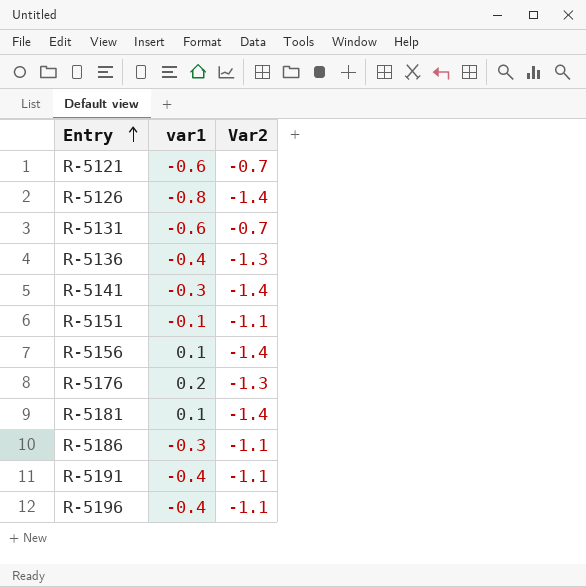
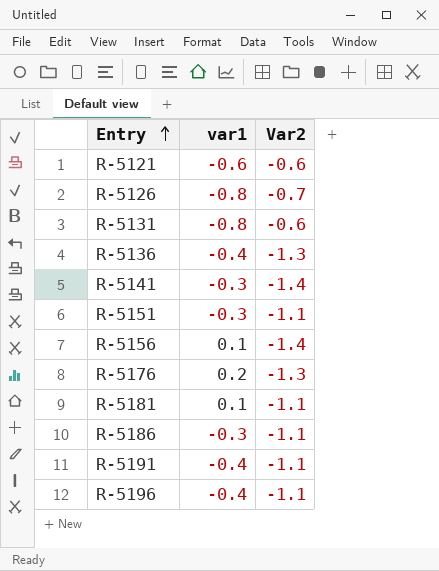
R-5121 | Var2: -0.7 -> -0.6
R-5126 | Var2: -1.4 -> -0.7
R-5131 | var1: -0.6 -> -0.8
R-5131 | Var2: -0.7 -> -0.6
R-5151 | var1: -0.1 -> -0.3
R-5181 | Var2: -1.4 -> -1.1

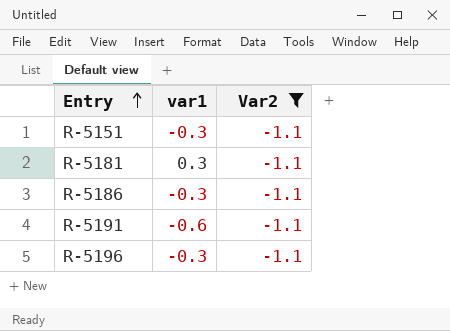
filter: none -> Var2 = -1.1
R-5181 | var1: 0.1 -> 0.3
R-5191 | var1: -0.4 -> -0.6
R-5196 | var1: -0.4 -> -0.3

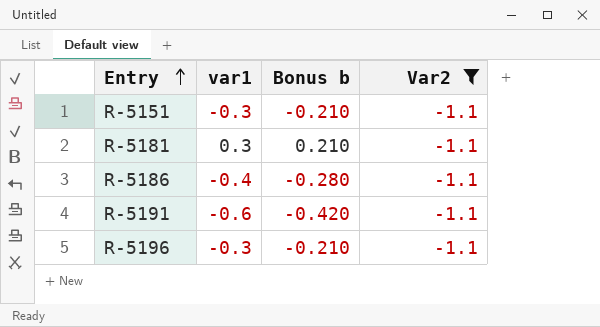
column Bonus b | formula: none -> [var1] * 0.7
R-5186 | var1: -0.3 -> -0.4

